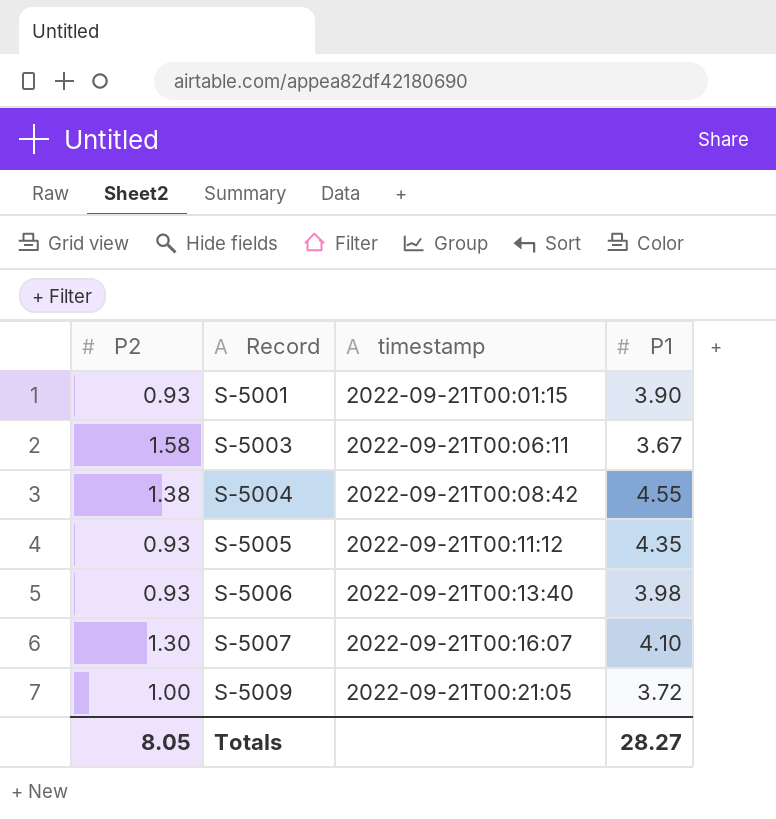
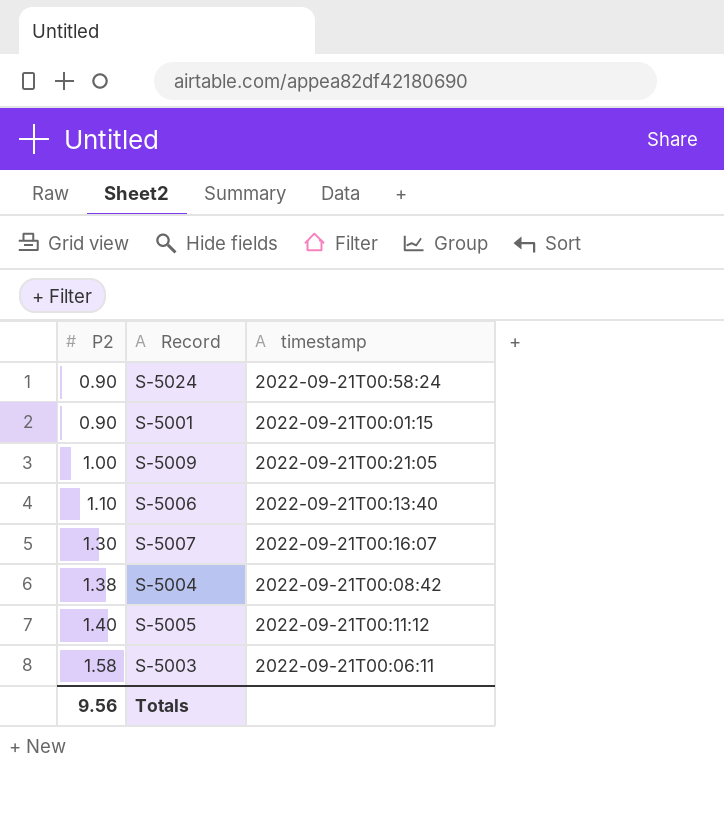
row order: Record ascending -> P2 ascending
column P1 | position: 4 -> none
row S-5024: none -> 0.90 | 2022-09-21T00:58:24
S-5001 | P2: 0.93 -> 0.90
S-5006 | P2: 0.93 -> 1.10
S-5005 | P2: 0.93 -> 1.40
Totals | P2: 8.05 -> 9.56

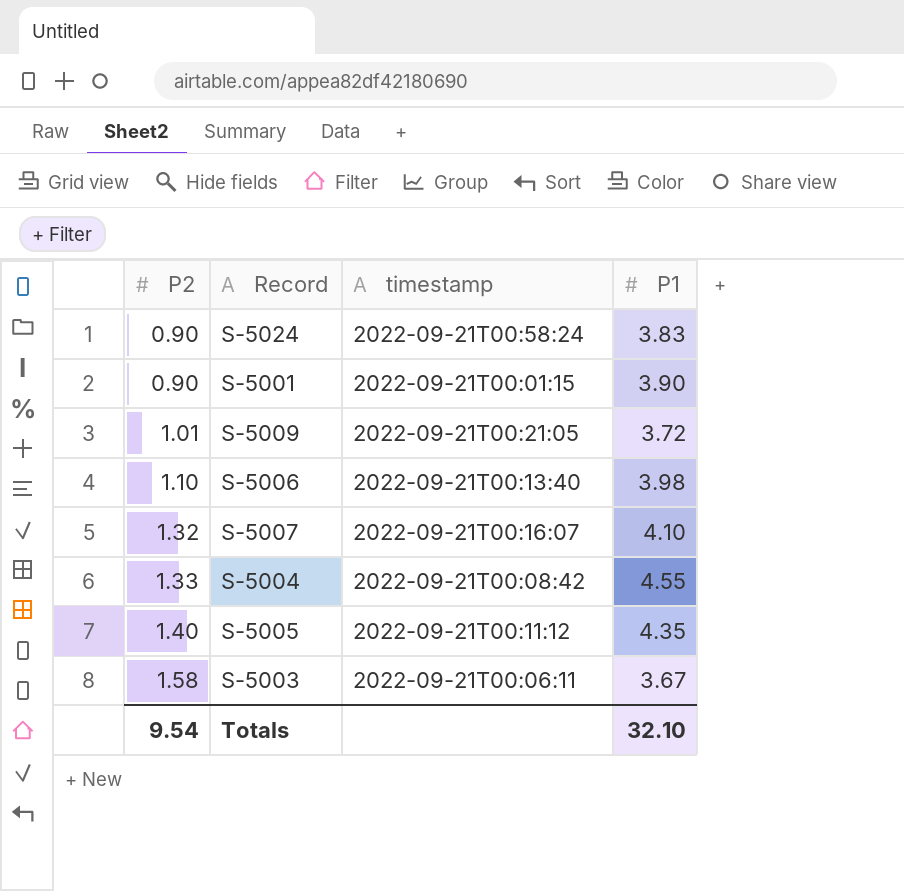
column P1 | position: none -> 4
S-5009 | P2: 1.00 -> 1.01
S-5007 | P2: 1.30 -> 1.32
S-5004 | P2: 1.38 -> 1.33
Totals | P2: 9.56 -> 9.54

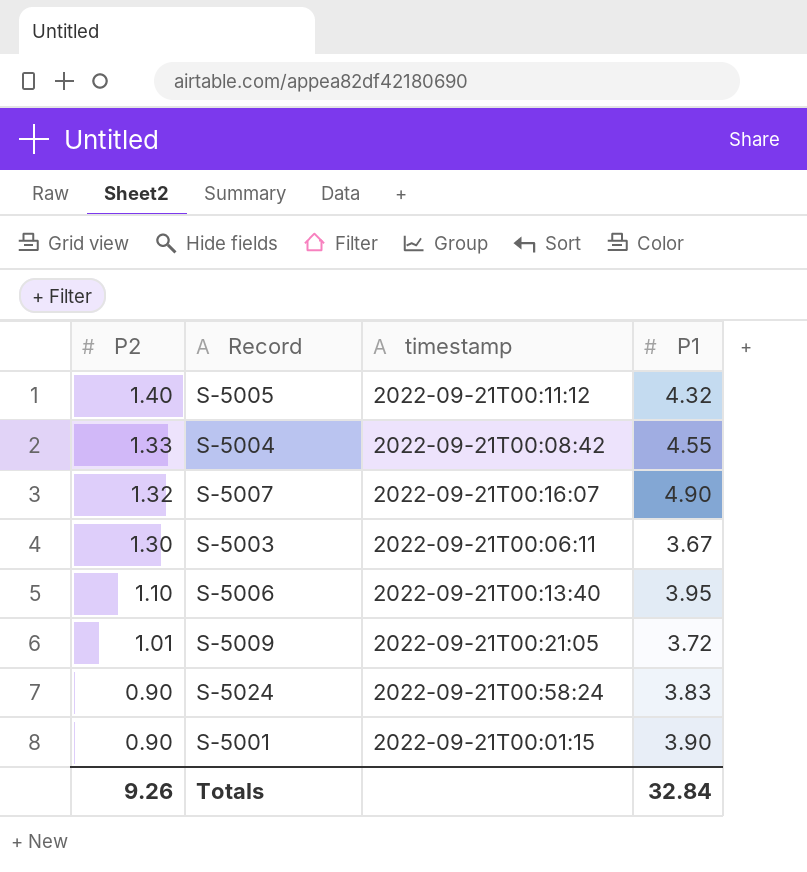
row order: P2 ascending -> P2 descending
S-5005 | P1: 4.35 -> 4.32
S-5007 | P1: 4.10 -> 4.90
S-5003 | P2: 1.58 -> 1.30
S-5006 | P1: 3.98 -> 3.95
Totals | P2: 9.54 -> 9.26
Totals | P1: 32.10 -> 32.84

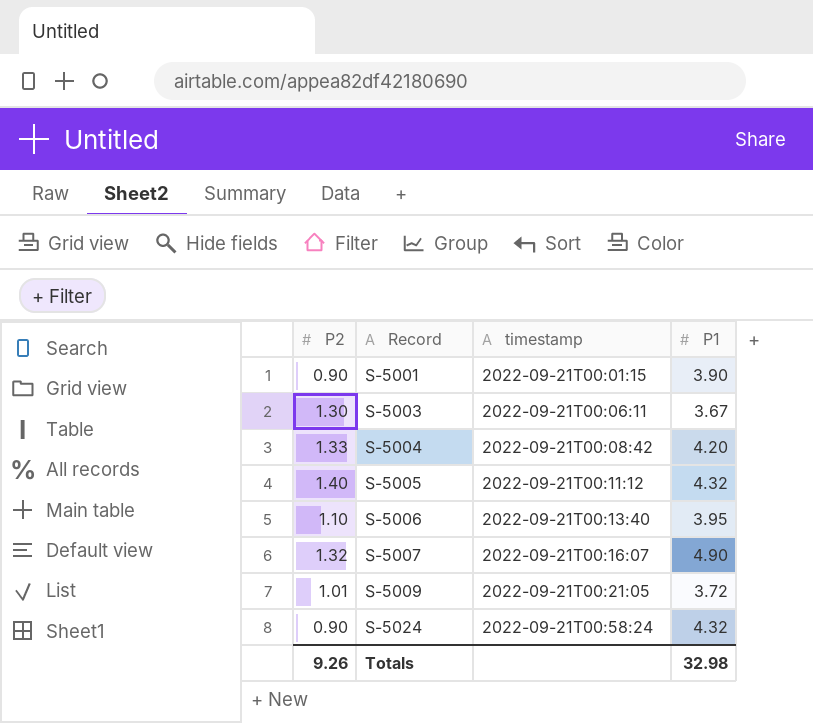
row order: P2 descending -> Record ascending
S-5004 | P1: 4.55 -> 4.20
S-5024 | P1: 3.83 -> 4.32
Totals | P1: 32.84 -> 32.98

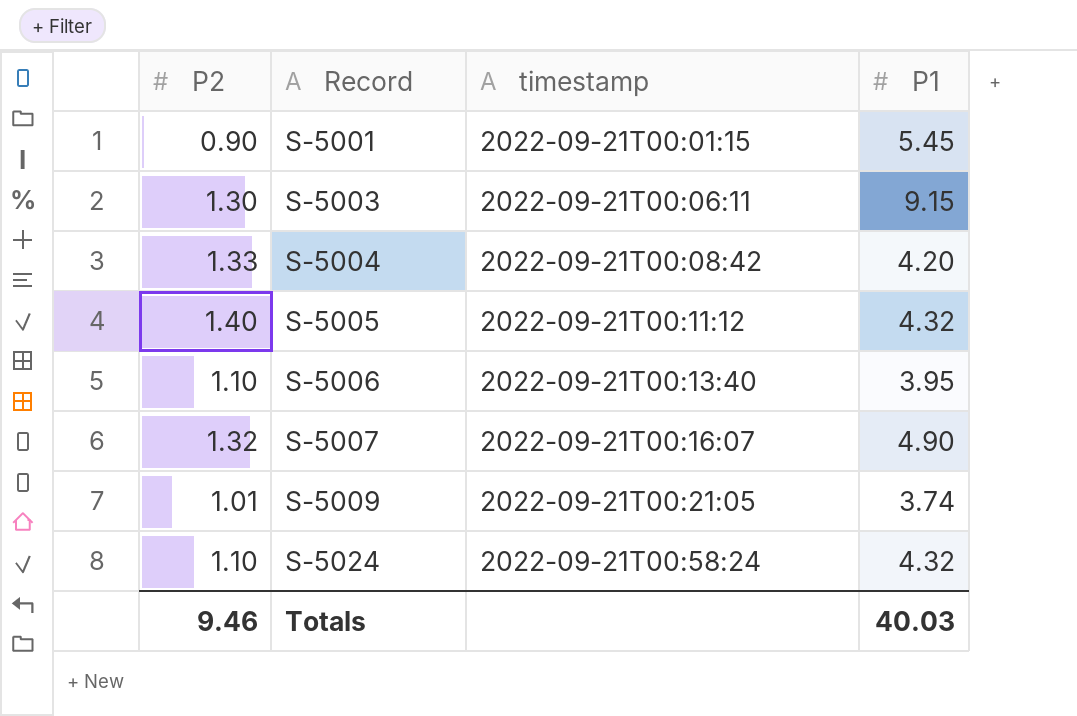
S-5001 | P1: 3.90 -> 5.45
S-5003 | P1: 3.67 -> 9.15
S-5009 | P1: 3.72 -> 3.74
S-5024 | P2: 0.90 -> 1.10
Totals | P2: 9.26 -> 9.46
Totals | P1: 32.98 -> 40.03

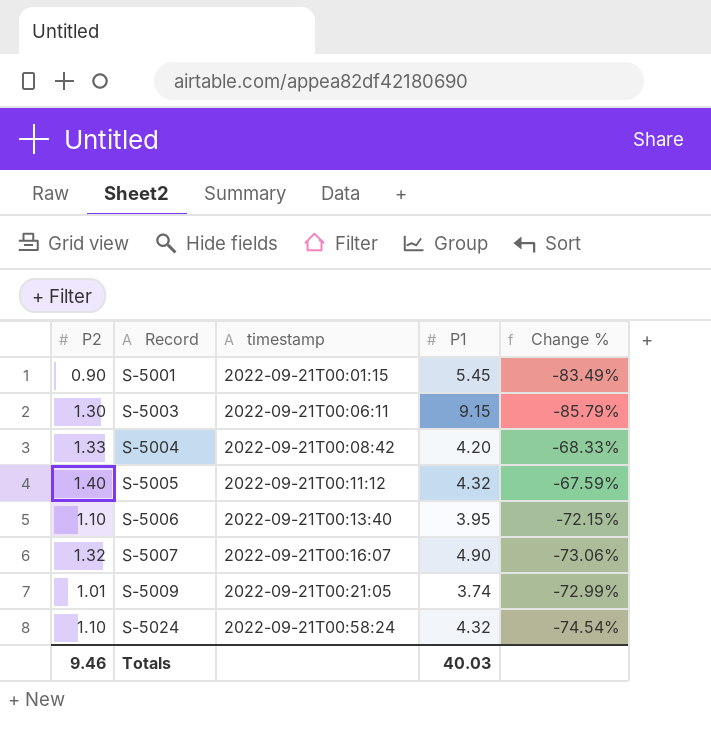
column Change % | formula: none -> ([P2] - [P1]) / [P1]

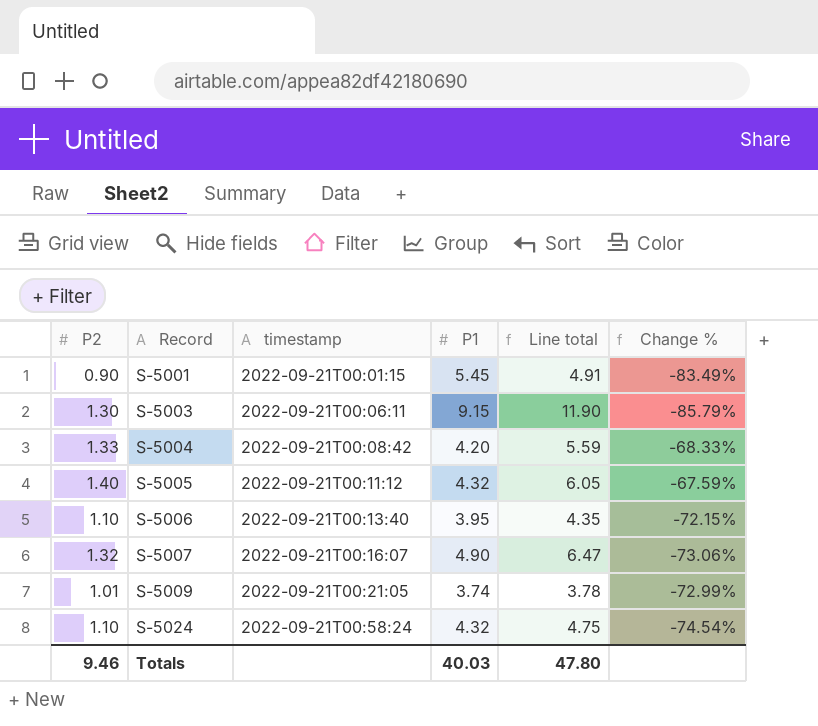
column Line total | formula: none -> [P2] * [P1]

